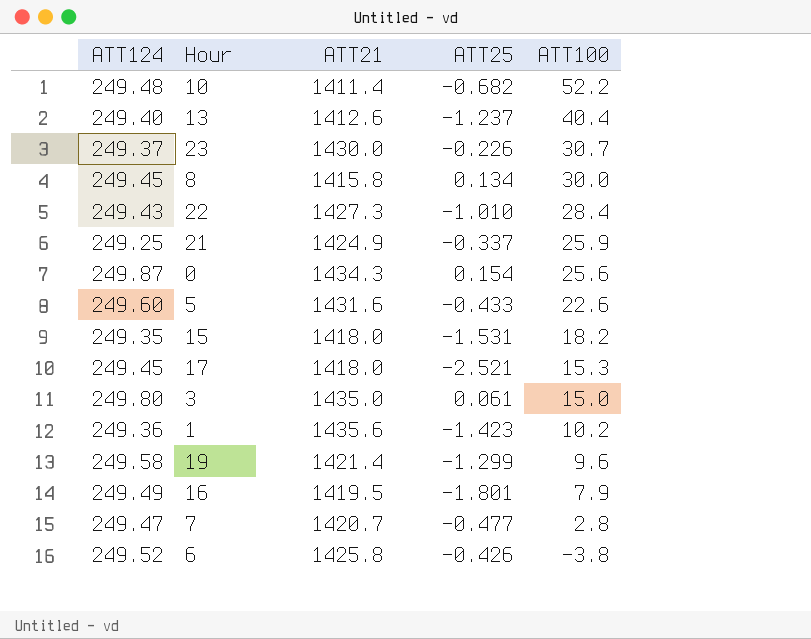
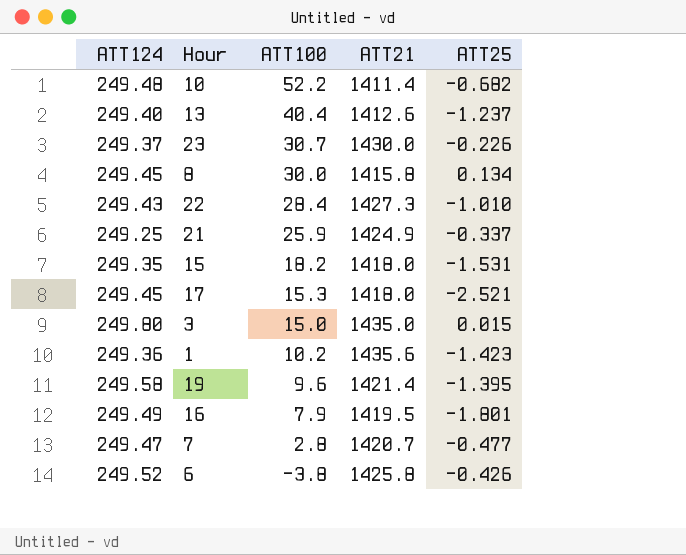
column ATT100 | position: 5 -> 3
row 0: 249.87 | 1434.3 | 0.154 | 25.6 -> none
row 5: 249.60 | 1431.6 | -0.433 | 22.6 -> none
3 | ATT25: 0.061 -> 0.015
19 | ATT25: -1.299 -> -1.395

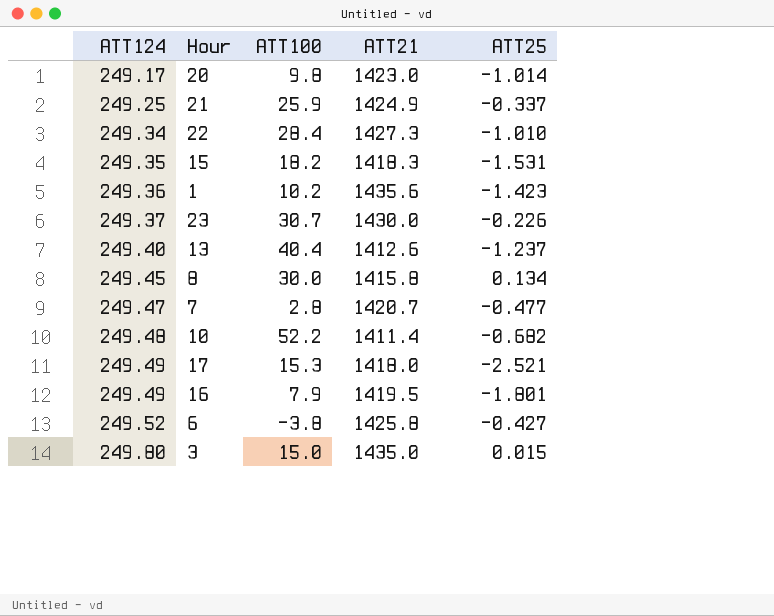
row order: ATT100 descending -> ATT124 ascending
row 19: 249.58 | 9.6 | 1421.4 | -1.395 -> none
row 20: none -> 249.17 | 9.8 | 1423.0 | -1.014
22 | ATT124: 249.43 -> 249.34
15 | ATT21: 1418.0 -> 1418.3
17 | ATT124: 249.45 -> 249.49
6 | ATT25: -0.426 -> -0.427

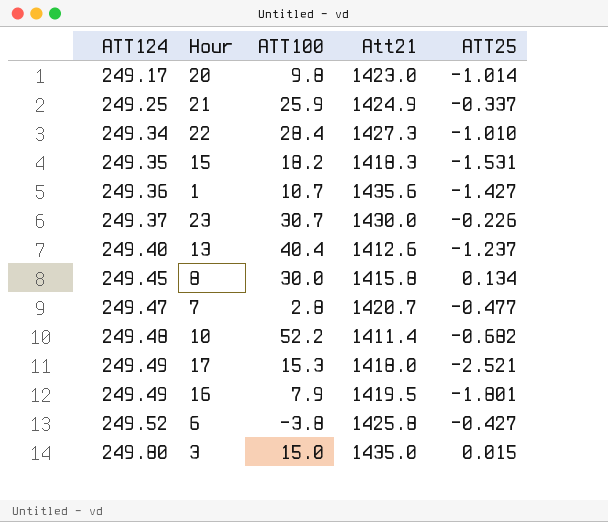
column name: ATT21 -> Att21
1 | ATT100: 10.2 -> 10.7
1 | ATT25: -1.423 -> -1.427

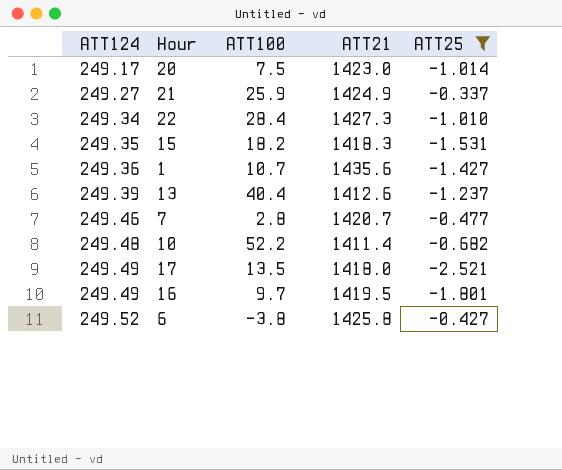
filter: none -> ATT25 <= -0.337
column name: Att21 -> ATT21
20 | ATT100: 9.8 -> 7.5
21 | ATT124: 249.25 -> 249.27
13 | ATT124: 249.40 -> 249.39
7 | ATT124: 249.47 -> 249.46
17 | ATT100: 15.3 -> 13.5
16 | ATT100: 7.9 -> 9.7

